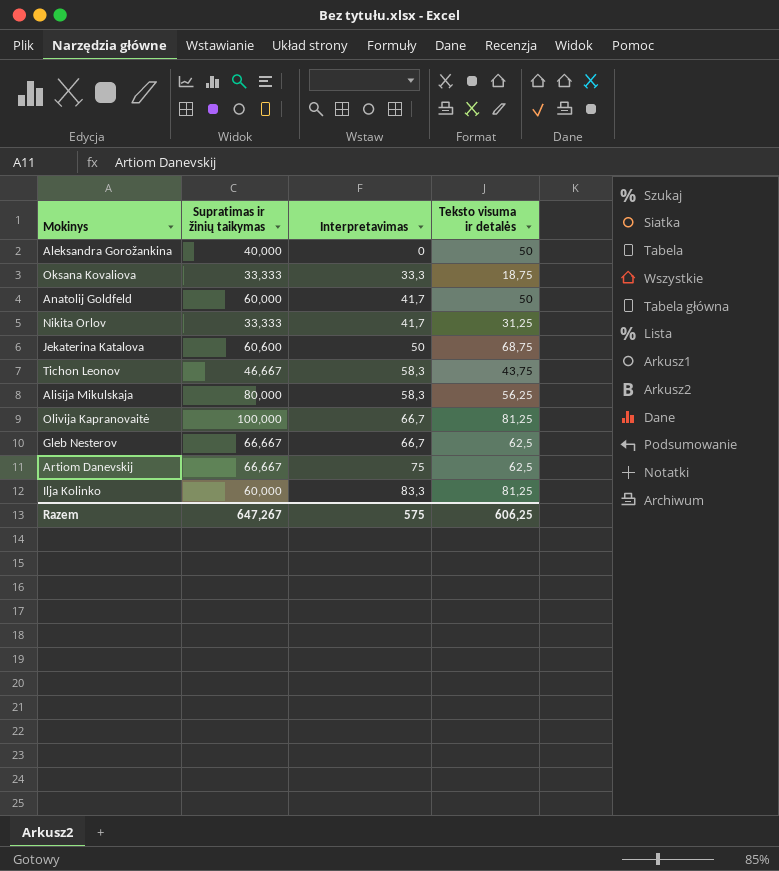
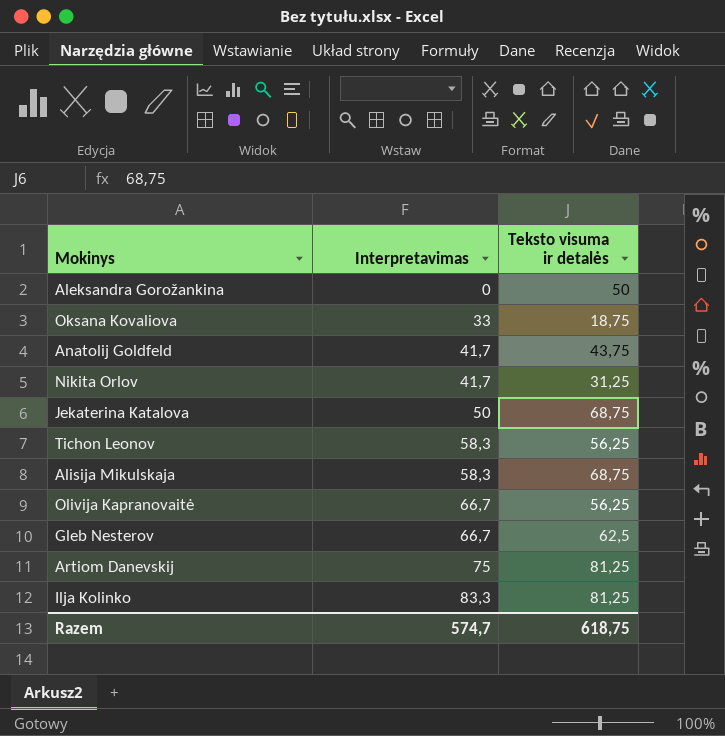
column Supratimas ir žinių taikymas | position: 2 -> none
Oksana Kovaliova | Interpretavimas: 33,3 -> 33
Anatolij Goldfeld | Teksto visuma ir detalės: 50 -> 43,75
Tichon Leonov | Teksto visuma ir detalės: 43,75 -> 56,25
Alisija Mikulskaja | Teksto visuma ir detalės: 56,25 -> 68,75
Olivija Kapranovaitė | Teksto visuma ir detalės: 81,25 -> 56,25
Artiom Danevskij | Teksto visuma ir detalės: 62,5 -> 81,25
Razem | Interpretavimas: 575 -> 574,7
Razem | Teksto visuma ir detalės: 606,25 -> 618,75

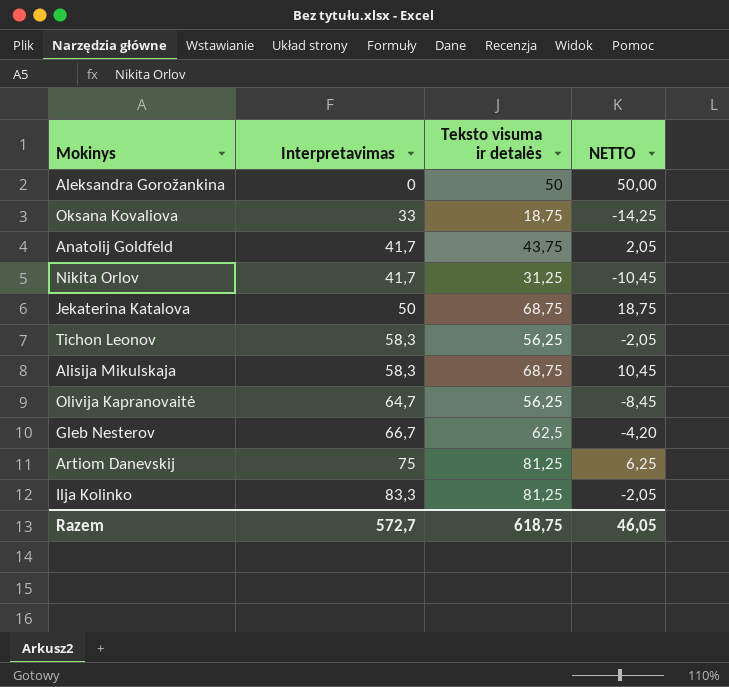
column NETTO | formula: none -> [Teksto visuma ir detalės] - [Interpretavimas]
Olivija Kapranovaitė | Interpretavimas: 66,7 -> 64,7
Razem | Interpretavimas: 574,7 -> 572,7

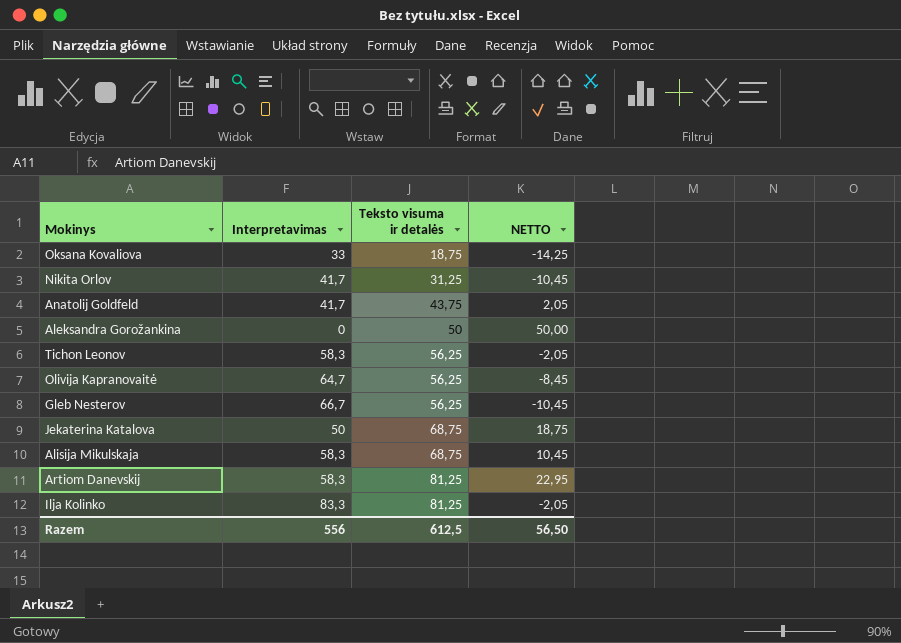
row order: Interpretavimas ascending -> Teksto visuma ir detalės ascending
Gleb Nesterov | Teksto visuma ir detalės: 62,5 -> 56,25
Gleb Nesterov | NETTO: -4,20 -> -10,45
Artiom Danevskij | Interpretavimas: 75 -> 58,3
Artiom Danevskij | NETTO: 6,25 -> 22,95
Razem | Interpretavimas: 572,7 -> 556
Razem | Teksto visuma ir detalės: 618,75 -> 612,5
Razem | NETTO: 46,05 -> 56,50

